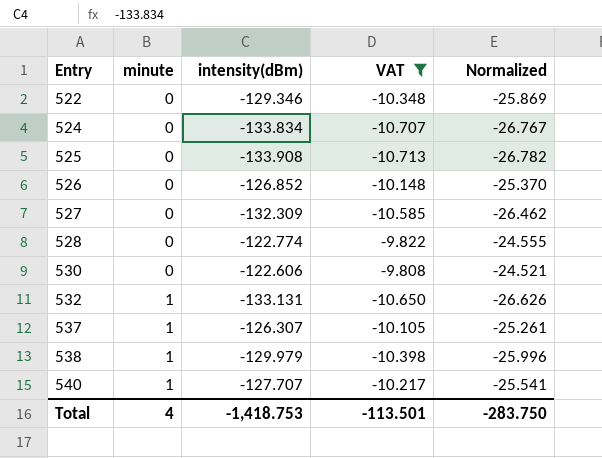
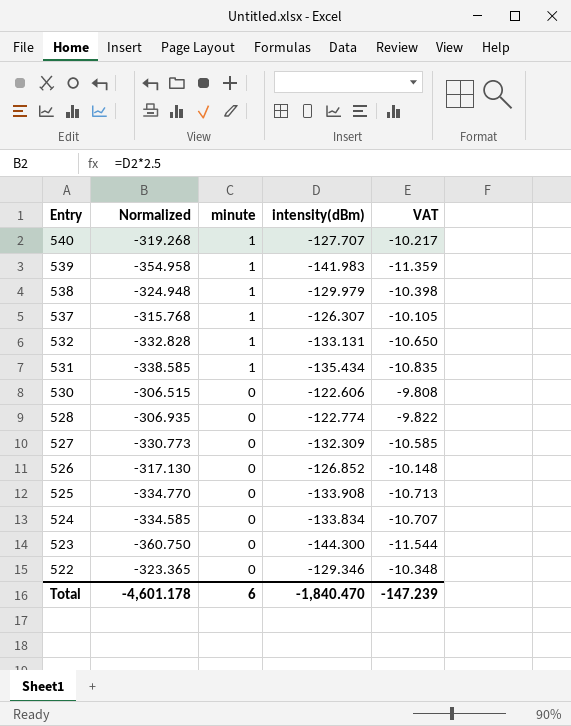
filter: VAT >= -10.713 -> none
row order: Entry ascending -> Entry descending
column Normalized | formula: [intensity(dBm)] * 0.2 -> [intensity(dBm)] * 2.5
column Normalized | position: 5 -> 2
Total | Normalized: -283.750 -> -4,601.178
Total | minute: 4 -> 6
Total | intensity(dBm): -1,418.753 -> -1,840.470
Total | VAT: -113.501 -> -147.239

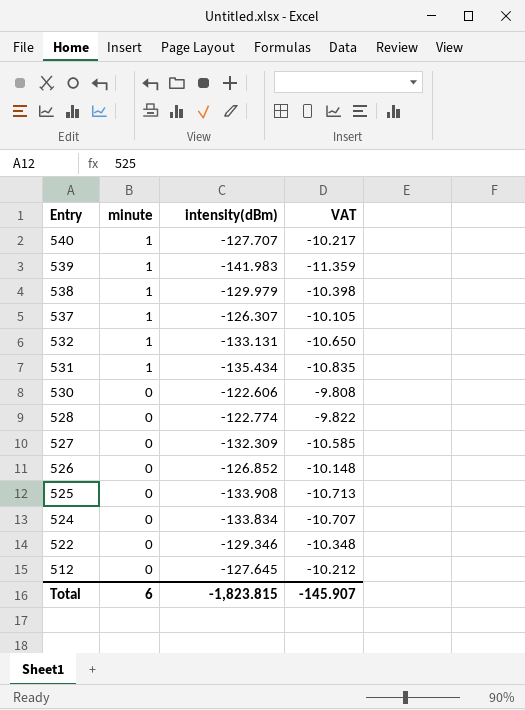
column Normalized | formula: [intensity(dBm)] * 2.5 -> none
row 523: -360.750 | 0 | -144.300 | -11.544 -> none
row 512: none -> 0 | -127.645 | -10.212
Total | intensity(dBm): -1,840.470 -> -1,823.815
Total | VAT: -147.239 -> -145.907

